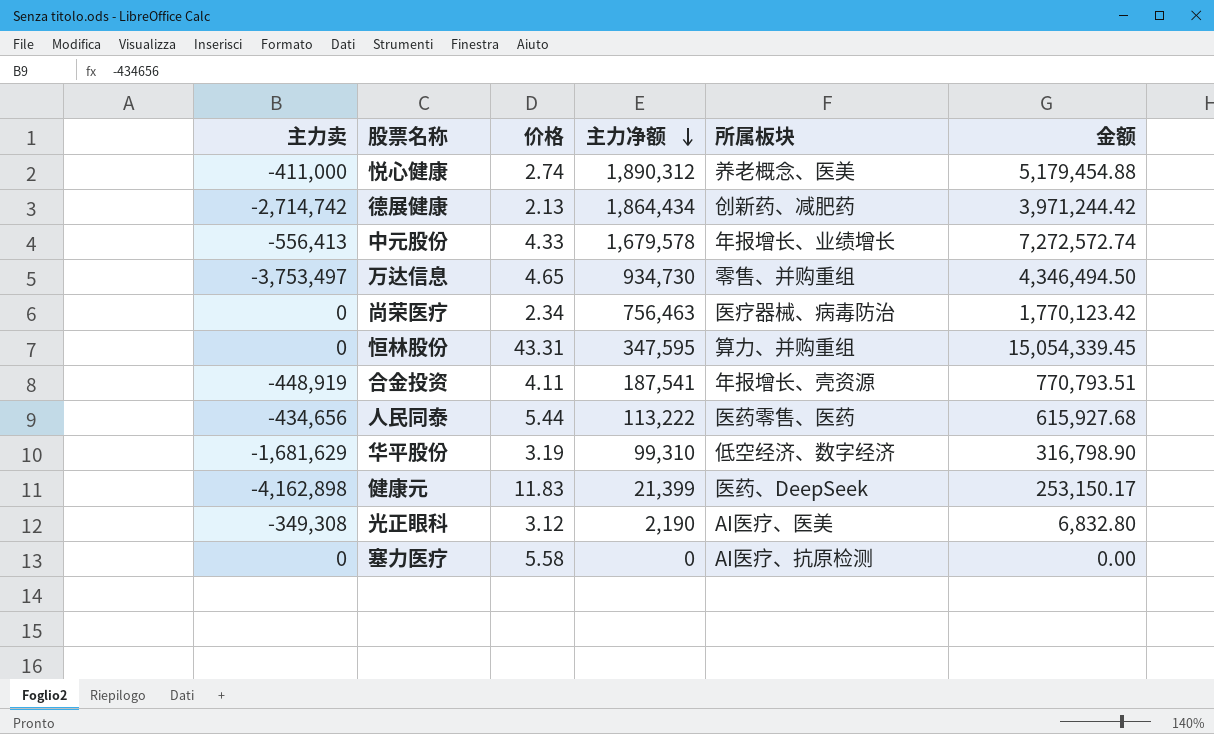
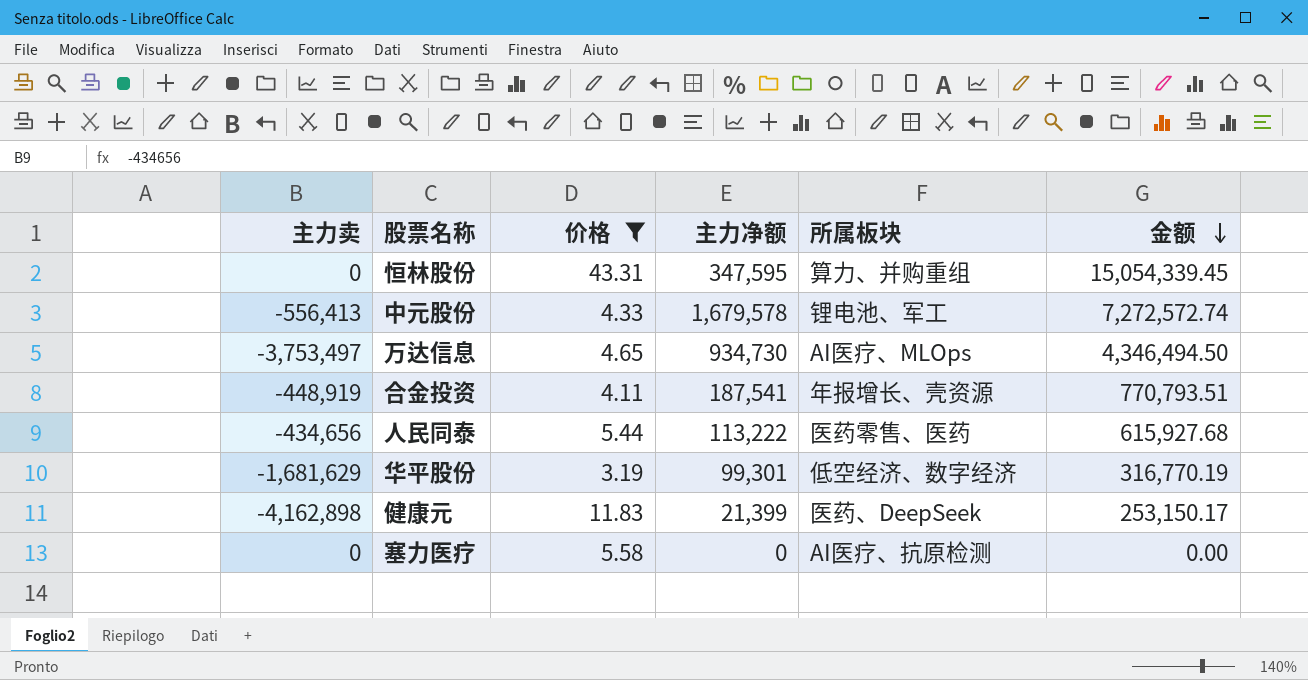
filter: none -> 价格 >= 3.19
row order: 主力净额 descending -> 金额 descending
中元股份 | 所属板块: 年报增长、业绩增长 -> 锂电池、军工
万达信息 | 所属板块: 零售、并购重组 -> AI医疗、MLOps
华平股份 | 主力净额: 99,310 -> 99,301
华平股份 | 金额: 316,798.90 -> 316,770.19

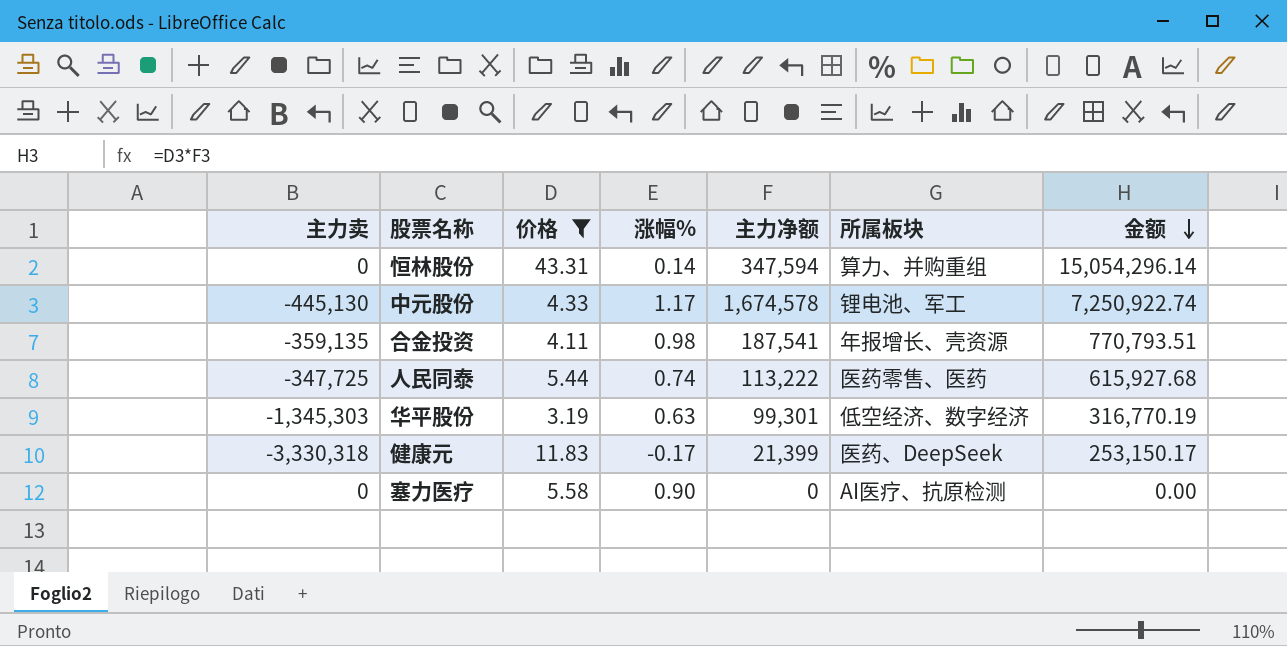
column 涨幅% | position: none -> 4
row 万达信息: -3,753,497 | 4.65 | 934,730 | AI医疗、MLOps | 4,346,494.50 -> none
恒林股份 | 主力净额: 347,595 -> 347,594
恒林股份 | 金额: 15,054,339.45 -> 15,054,296.14
中元股份 | 主力卖: -556,413 -> -445,130
中元股份 | 主力净额: 1,679,578 -> 1,674,578
中元股份 | 金额: 7,272,572.74 -> 7,250,922.74
合金投资 | 主力卖: -448,919 -> -359,135
人民同泰 | 主力卖: -434,656 -> -347,725
华平股份 | 主力卖: -1,681,629 -> -1,345,303
健康元 | 主力卖: -4,162,898 -> -3,330,318

